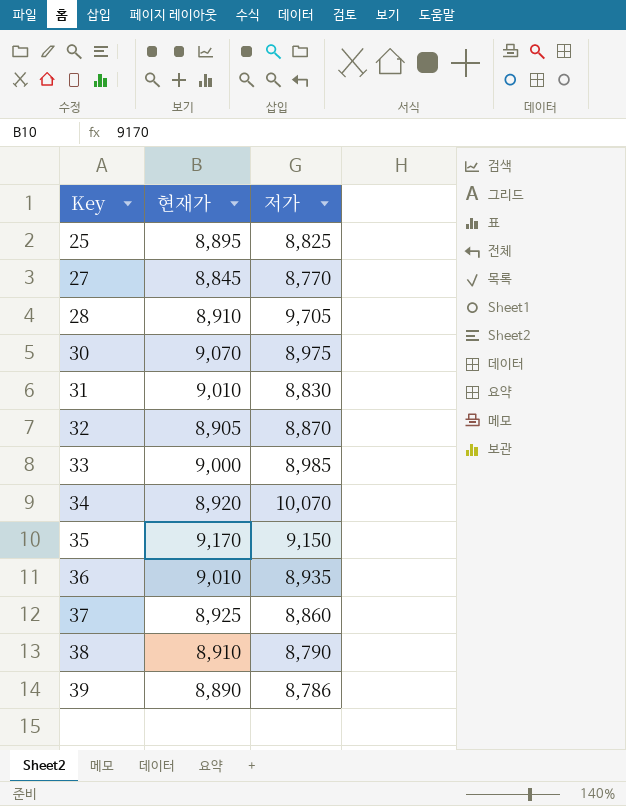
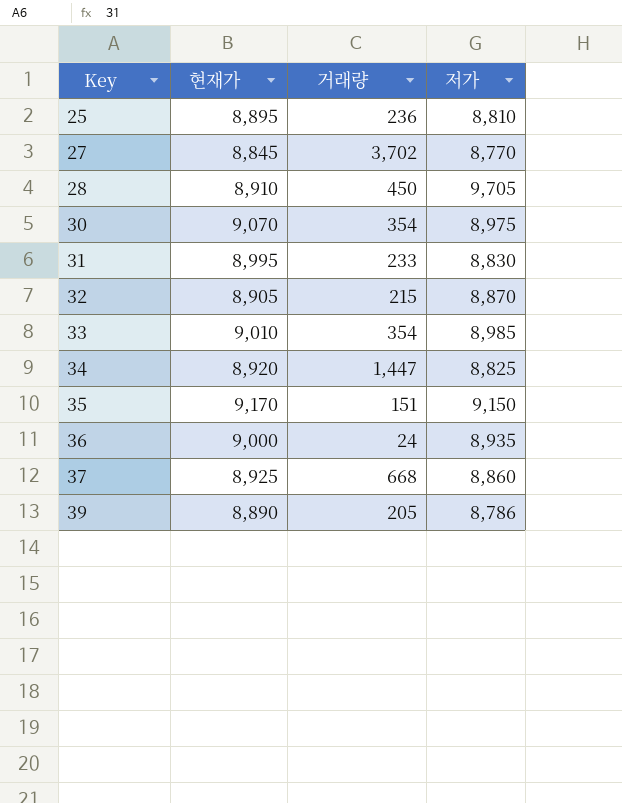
column 거래량 | position: none -> 3
row 38: 8,910 | 8,790 -> none
25 | 저가: 8,825 -> 8,810
31 | 현재가: 9,010 -> 8,995
33 | 현재가: 9,000 -> 9,010
34 | 저가: 10,070 -> 8,825
36 | 현재가: 9,010 -> 9,000

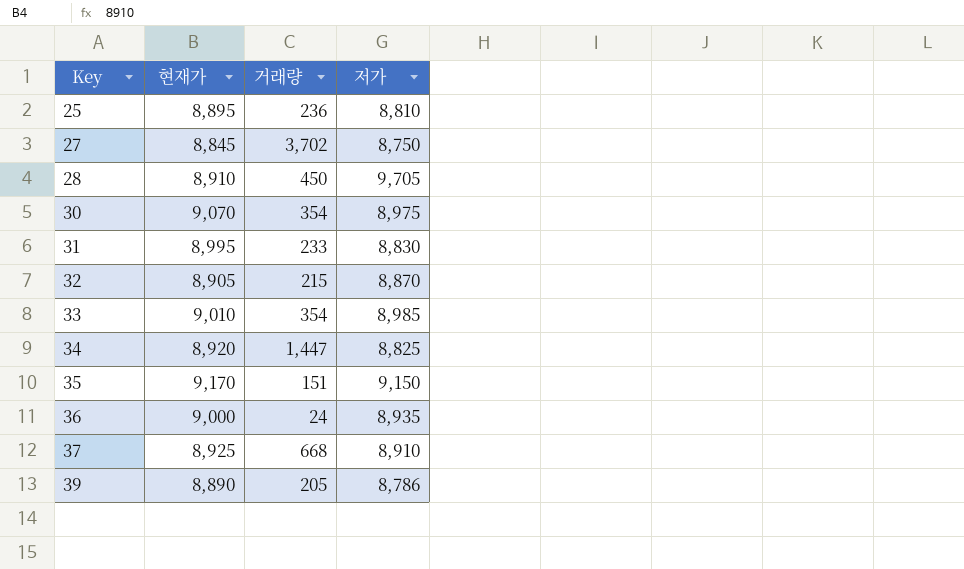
27 | 저가: 8,770 -> 8,750
37 | 저가: 8,860 -> 8,910

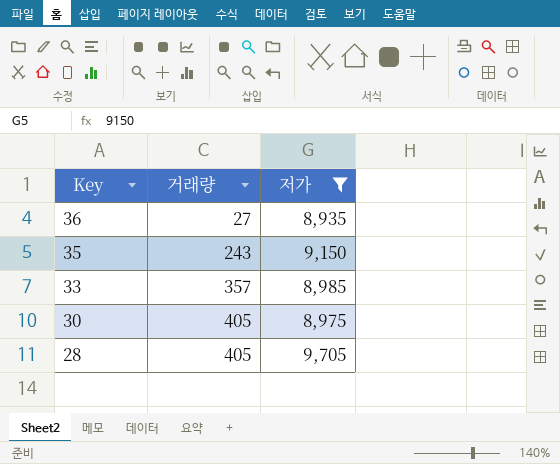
filter: none -> 저가 >= 8,935
row order: Key ascending -> Key descending
column 현재가 | position: 2 -> none
36 | 거래량: 24 -> 27
35 | 거래량: 151 -> 243
33 | 거래량: 354 -> 357
30 | 거래량: 354 -> 405
28 | 거래량: 450 -> 405

